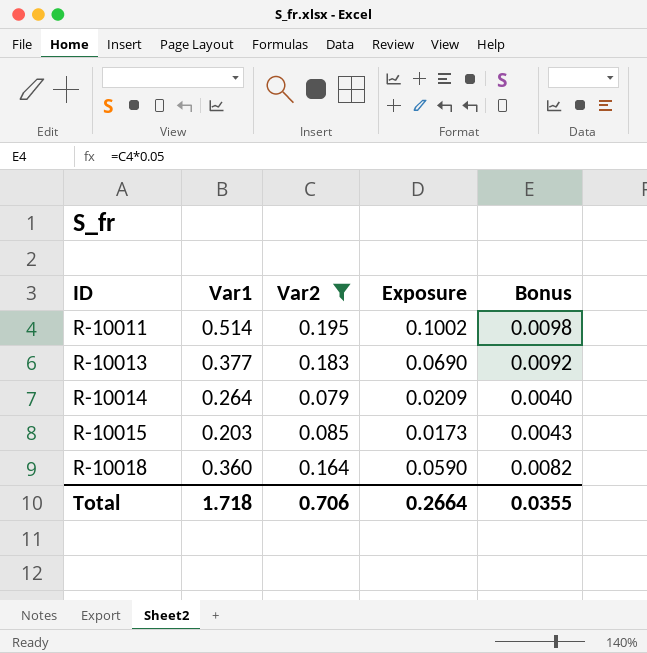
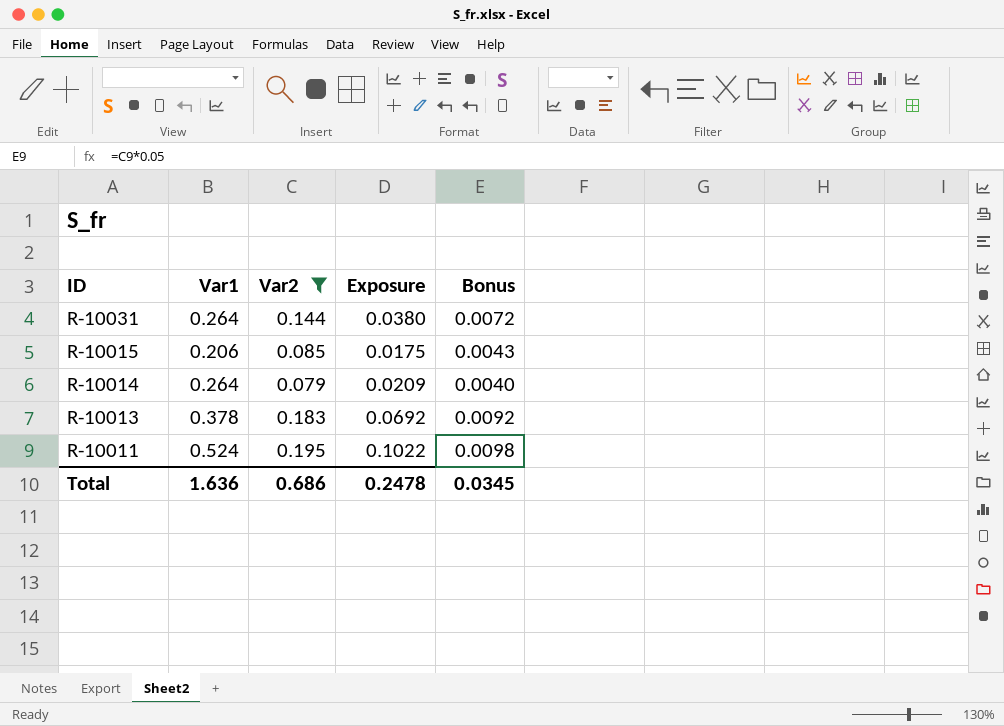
row order: ID ascending -> ID descending
row R-10018: 0.360 | 0.164 | 0.0590 | 0.0082 -> none
row R-10031: none -> 0.264 | 0.144 | 0.0380 | 0.0072
R-10015 | Var1: 0.203 -> 0.206
R-10015 | Exposure: 0.0173 -> 0.0175
R-10013 | Var1: 0.377 -> 0.378
R-10013 | Exposure: 0.0690 -> 0.0692
R-10011 | Var1: 0.514 -> 0.524
R-10011 | Exposure: 0.1002 -> 0.1022
Total | Var1: 1.718 -> 1.636
Total | Var2: 0.706 -> 0.686
Total | Exposure: 0.2664 -> 0.2478
Total | Bonus: 0.0355 -> 0.0345

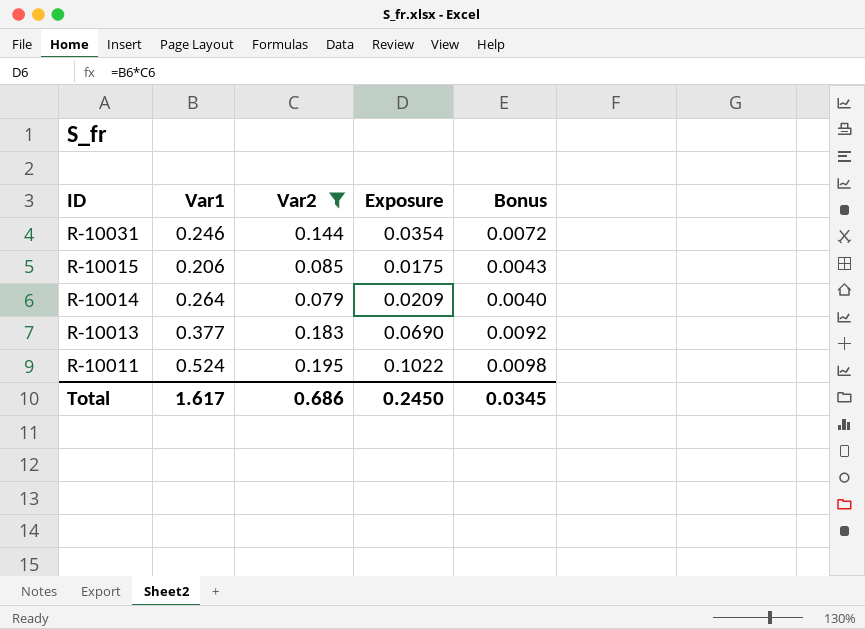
R-10031 | Var1: 0.264 -> 0.246
R-10031 | Exposure: 0.0380 -> 0.0354
R-10013 | Var1: 0.378 -> 0.377
R-10013 | Exposure: 0.0692 -> 0.0690
Total | Var1: 1.636 -> 1.617
Total | Exposure: 0.2478 -> 0.2450

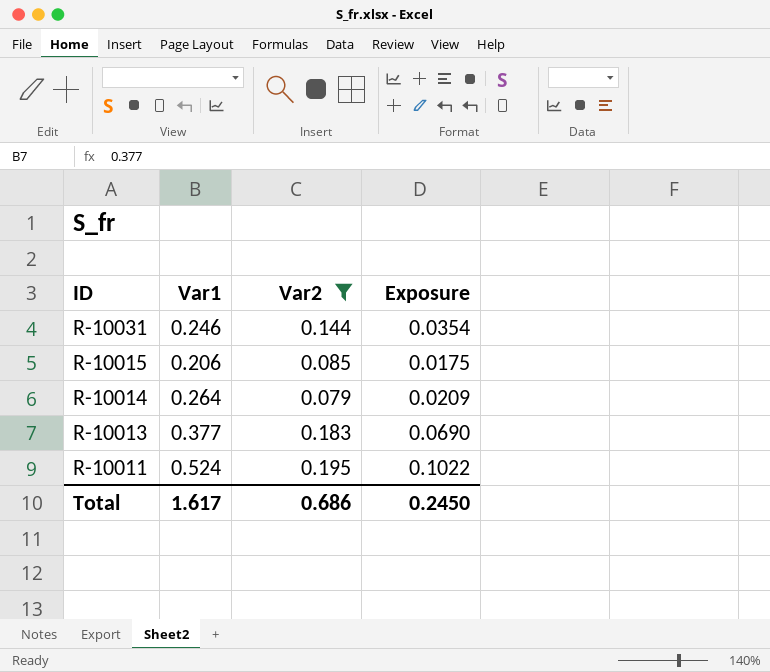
column Bonus | formula: [Var2] * 0.05 -> none

